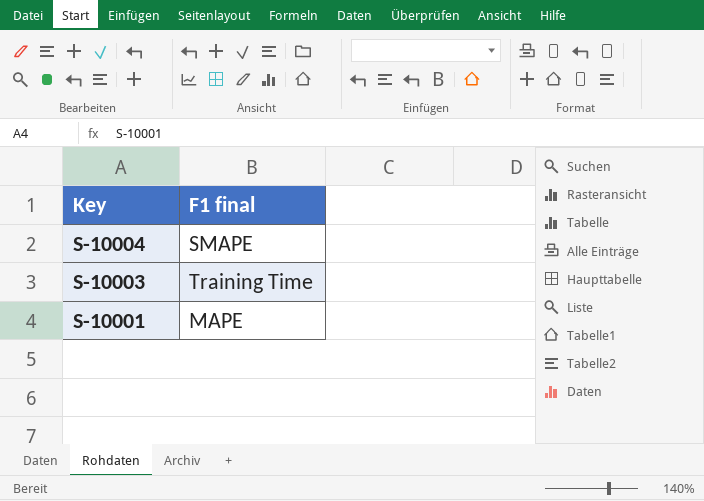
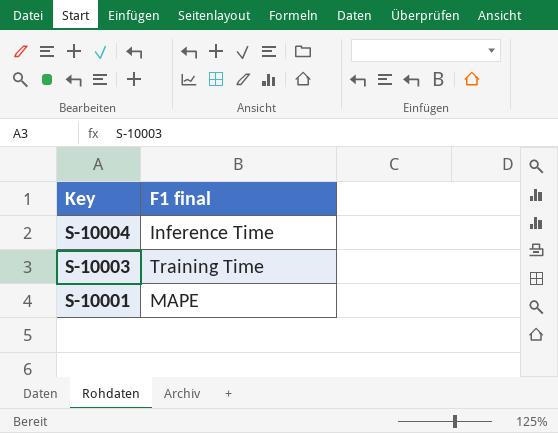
S-10004 | F1 final: SMAPE -> Inference Time

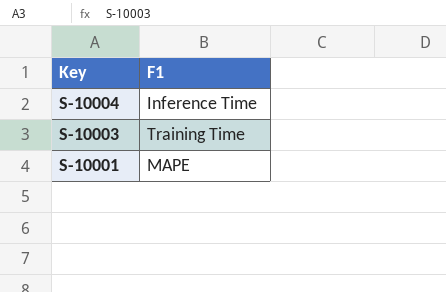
column name: F1 final -> F1

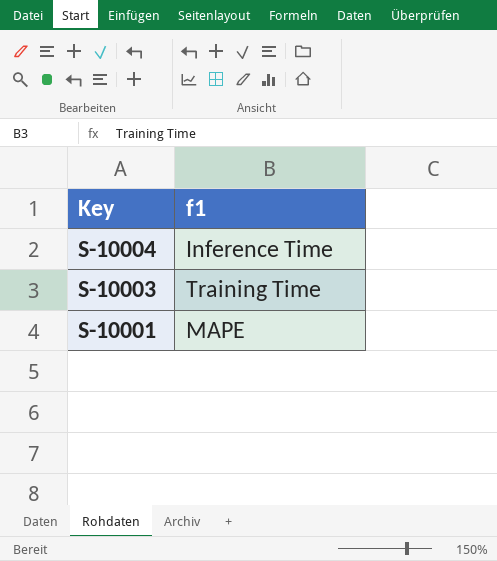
column name: F1 -> f1

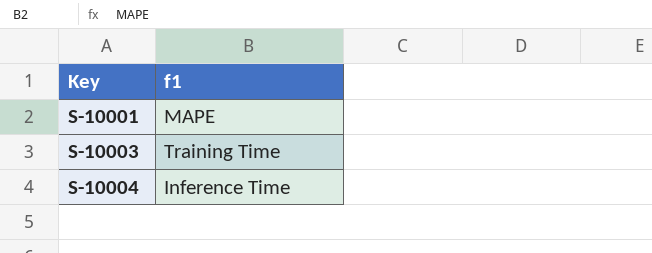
row order: Key descending -> Key ascending

